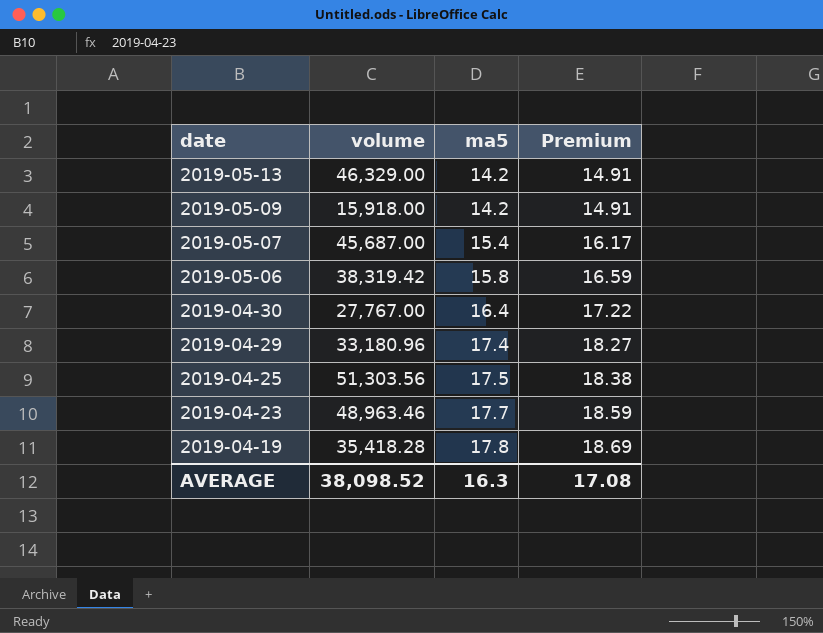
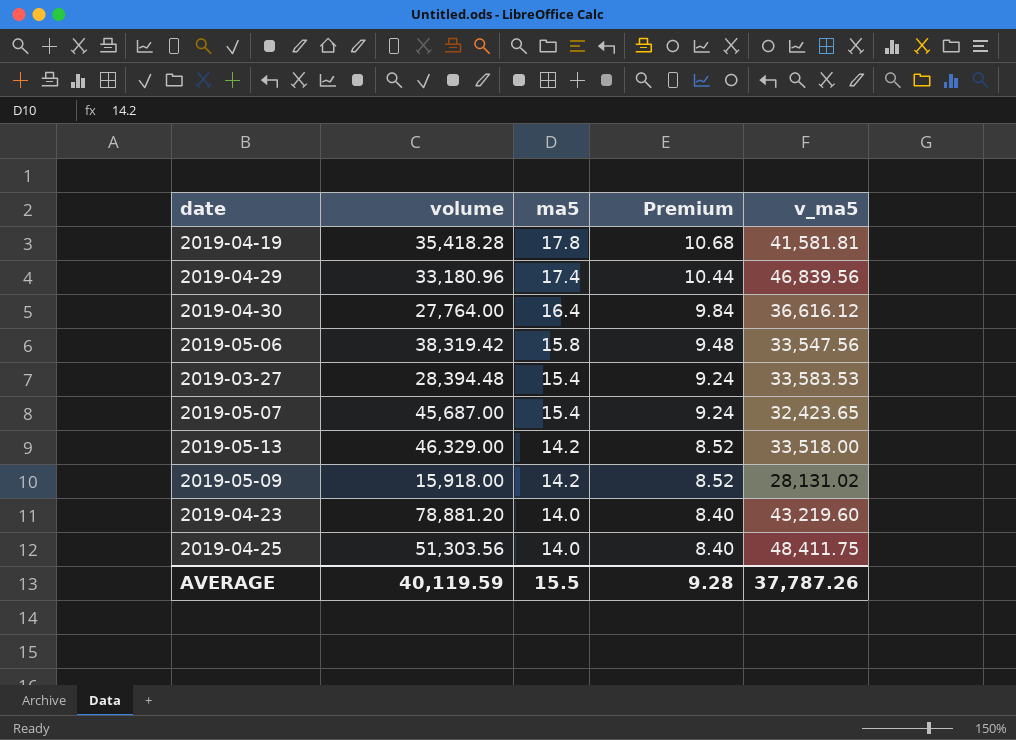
row order: date descending -> ma5 descending
column Premium | formula: [ma5] * 1.05 -> [ma5] * 0.6
column v_ma5 | position: none -> 5
2019-04-30 | volume: 27,767.00 -> 27,764.00
row 2019-03-27: none -> 28,394.48 | 15.4 | 9.24 | 33,583.53
2019-04-23 | volume: 48,963.46 -> 78,881.20
2019-04-23 | ma5: 17.7 -> 14.0
2019-04-25 | ma5: 17.5 -> 14.0
AVERAGE | volume: 38,098.52 -> 40,119.59
AVERAGE | ma5: 16.3 -> 15.5
AVERAGE | Premium: 17.08 -> 9.28

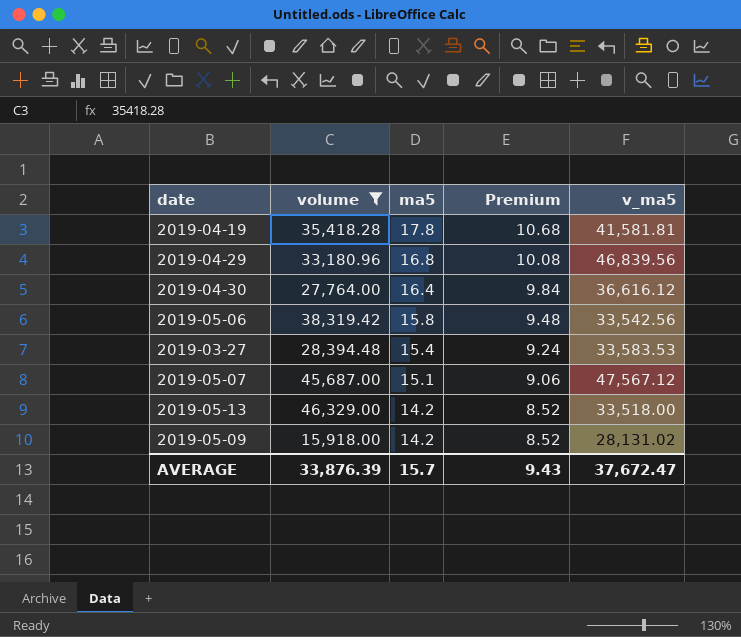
filter: none -> volume <= 46,329.00
2019-04-29 | ma5: 17.4 -> 16.8
2019-04-29 | Premium: 10.44 -> 10.08
2019-05-06 | v_ma5: 33,547.56 -> 33,542.56
2019-05-07 | ma5: 15.4 -> 15.1
2019-05-07 | Premium: 9.24 -> 9.06
2019-05-07 | v_ma5: 32,423.65 -> 47,567.12
AVERAGE | volume: 40,119.59 -> 33,876.39
AVERAGE | ma5: 15.5 -> 15.7
AVERAGE | Premium: 9.28 -> 9.43
AVERAGE | v_ma5: 37,787.26 -> 37,672.47

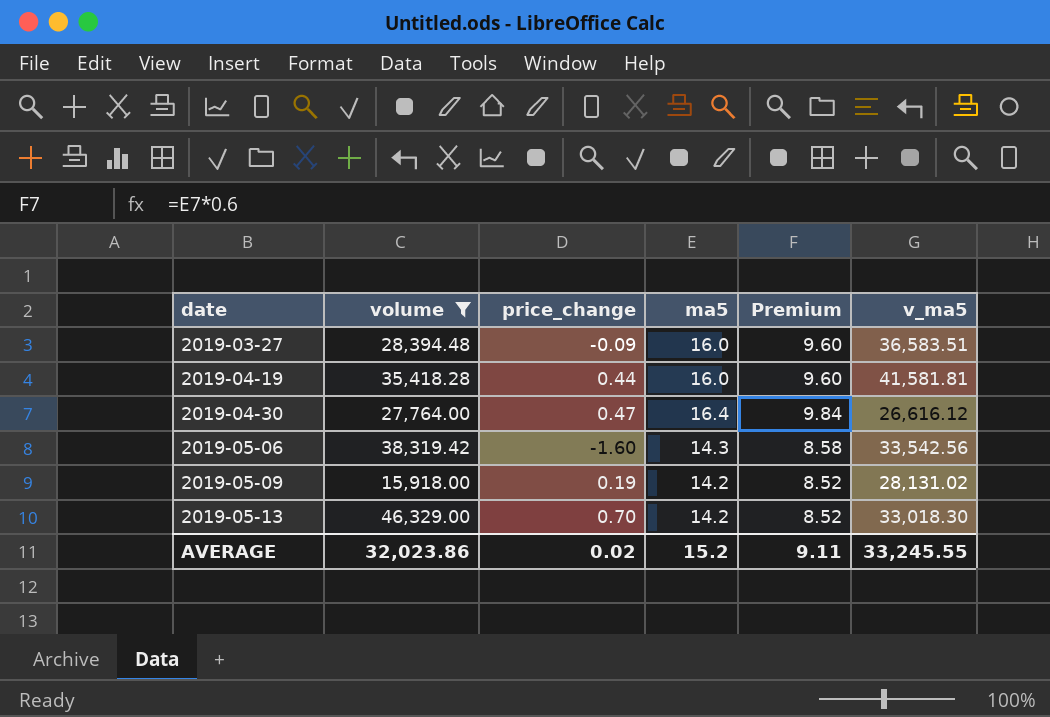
row order: ma5 descending -> date ascending
column price_change | position: none -> 3
row 2019-04-29: 33,180.96 | 16.8 | 10.08 | 46,839.56 -> none
row 2019-05-07: 45,687.00 | 15.1 | 9.06 | 47,567.12 -> none
2019-03-27 | ma5: 15.4 -> 16.0
2019-03-27 | Premium: 9.24 -> 9.60
2019-03-27 | v_ma5: 33,583.53 -> 36,583.51
2019-04-19 | ma5: 17.8 -> 16.0
2019-04-19 | Premium: 10.68 -> 9.60
2019-04-30 | v_ma5: 36,616.12 -> 26,616.12
2019-05-06 | ma5: 15.8 -> 14.3
2019-05-06 | Premium: 9.48 -> 8.58
2019-05-13 | v_ma5: 33,518.00 -> 33,018.30
AVERAGE | volume: 33,876.39 -> 32,023.86
AVERAGE | ma5: 15.7 -> 15.2
AVERAGE | Premium: 9.43 -> 9.11
AVERAGE | v_ma5: 37,672.47 -> 33,245.55

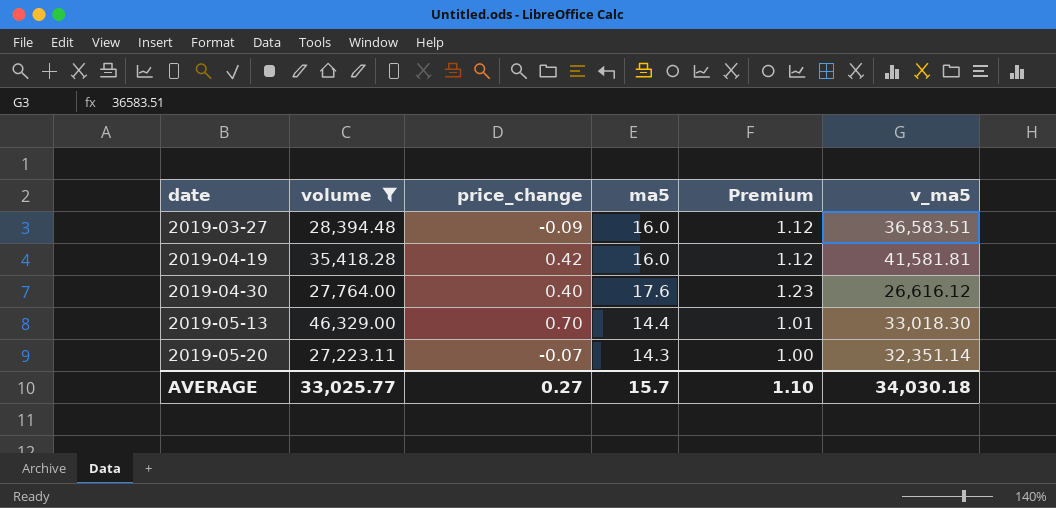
column Premium | formula: [ma5] * 0.6 -> [ma5] * 0.07
row 2019-05-06: 38,319.42 | -1.60 | 14.3 | 8.58 | 33,542.56 -> none
row 2019-05-09: 15,918.00 | 0.19 | 14.2 | 8.52 | 28,131.02 -> none
2019-04-19 | price_change: 0.44 -> 0.42
2019-04-30 | price_change: 0.47 -> 0.40
2019-04-30 | ma5: 16.4 -> 17.6
2019-05-13 | ma5: 14.2 -> 14.4
row 2019-05-20: none -> 27,223.11 | -0.07 | 14.3 | 1.00 | 32,351.14
AVERAGE | volume: 32,023.86 -> 33,025.77
AVERAGE | price_change: 0.02 -> 0.27
AVERAGE | ma5: 15.2 -> 15.7
AVERAGE | Premium: 9.11 -> 1.10
AVERAGE | v_ma5: 33,245.55 -> 34,030.18

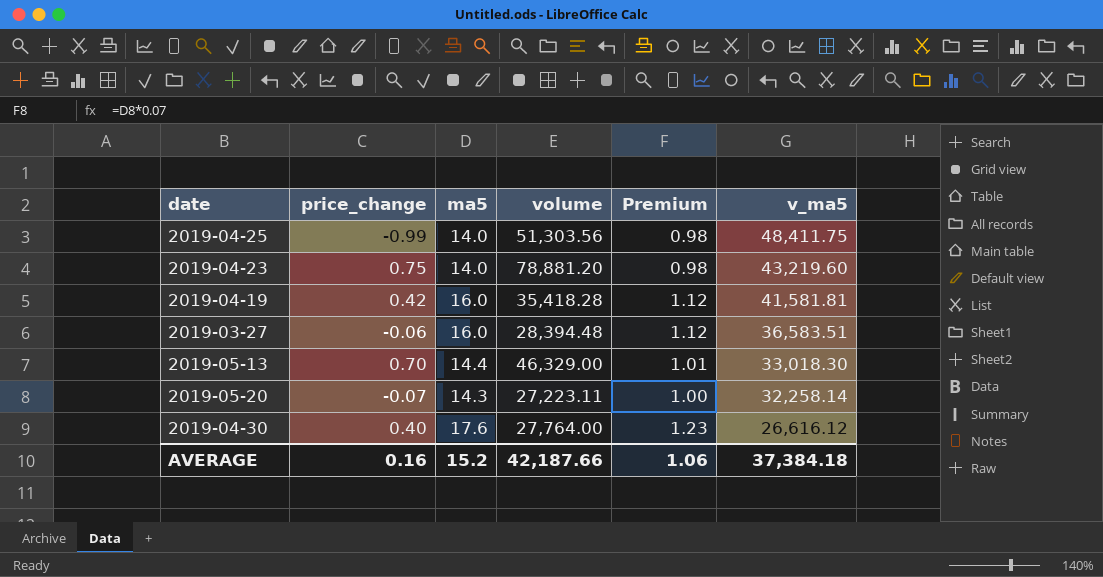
filter: volume <= 46,329.00 -> none
row order: date ascending -> v_ma5 descending
column volume | position: 2 -> 4
2019-03-27 | price_change: -0.09 -> -0.06
2019-05-20 | v_ma5: 32,351.14 -> 32,258.14
AVERAGE | price_change: 0.27 -> 0.16
AVERAGE | ma5: 15.7 -> 15.2
AVERAGE | volume: 33,025.77 -> 42,187.66
AVERAGE | Premium: 1.10 -> 1.06
AVERAGE | v_ma5: 34,030.18 -> 37,384.18

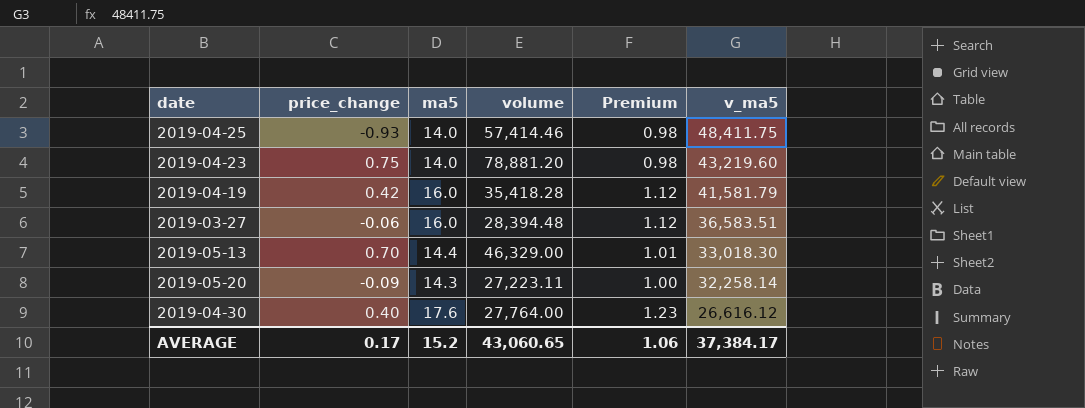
2019-04-25 | price_change: -0.99 -> -0.93
2019-04-25 | volume: 51,303.56 -> 57,414.46
2019-04-19 | v_ma5: 41,581.81 -> 41,581.79
2019-05-20 | price_change: -0.07 -> -0.09
AVERAGE | price_change: 0.16 -> 0.17
AVERAGE | volume: 42,187.66 -> 43,060.65
AVERAGE | v_ma5: 37,384.18 -> 37,384.17

